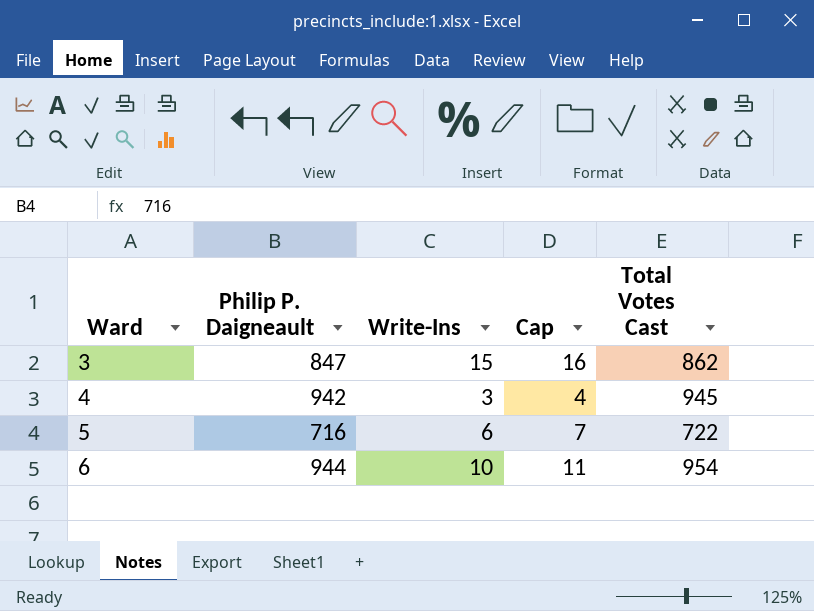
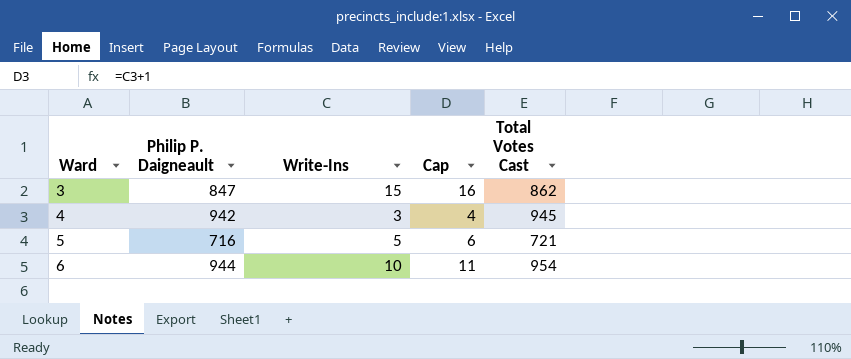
5 | Write-Ins: 6 -> 5
5 | Cap: 7 -> 6
5 | Total Votes Cast: 722 -> 721

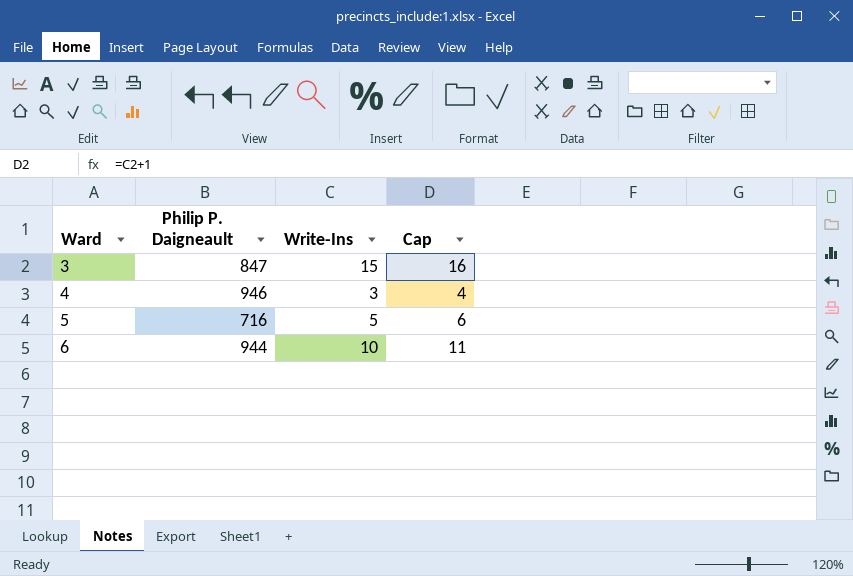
column Total Votes Cast | formula: [Philip P. Daigneault] + [Write-Ins] -> none
4 | Philip P. Daigneault: 942 -> 946

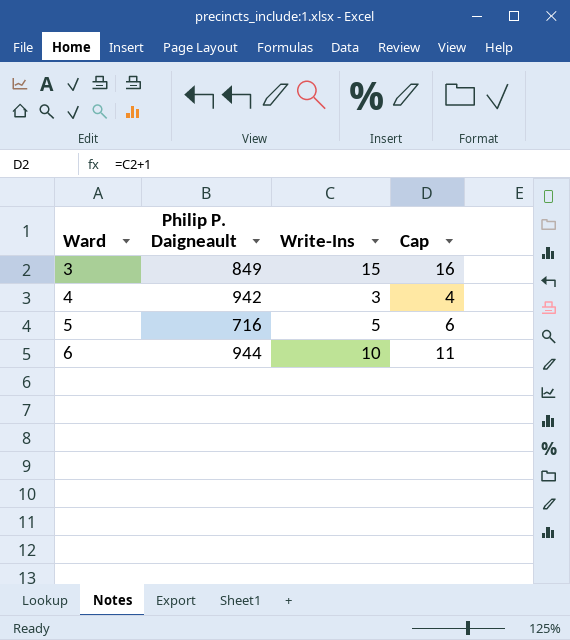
3 | Philip P. Daigneault: 847 -> 849
4 | Philip P. Daigneault: 946 -> 942

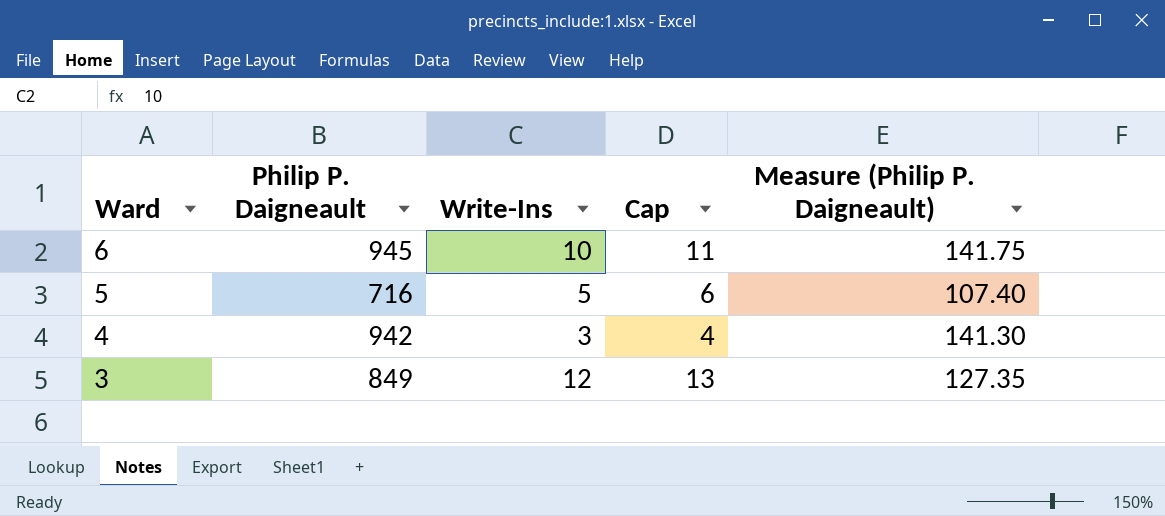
row order: Ward ascending -> Ward descending
column Measure (Philip P. Daigneault) | formula: none -> [Philip P. Daigneault] * 0.15
6 | Philip P. Daigneault: 944 -> 945
3 | Write-Ins: 15 -> 12
3 | Cap: 16 -> 13

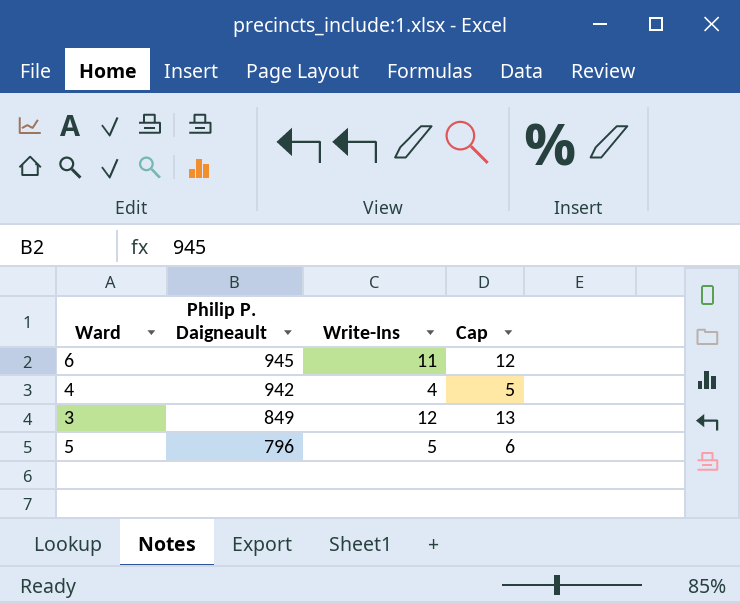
row order: Ward descending -> Philip P. Daigneault descending
column Measure (Philip P. Daigneault) | formula: [Philip P. Daigneault] * 0.15 -> none
6 | Write-Ins: 10 -> 11
6 | Cap: 11 -> 12
4 | Write-Ins: 3 -> 4
4 | Cap: 4 -> 5
5 | Philip P. Daigneault: 716 -> 796

